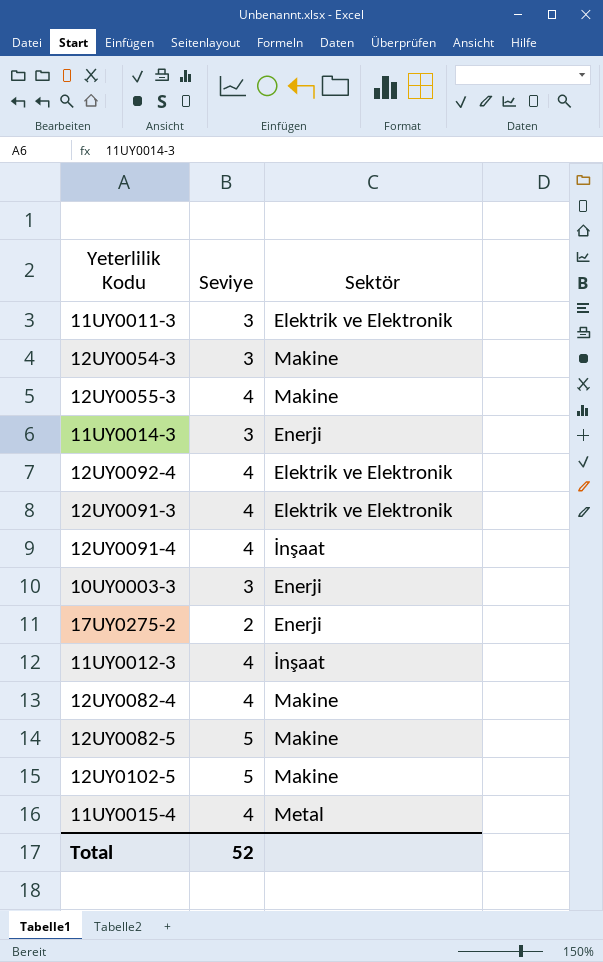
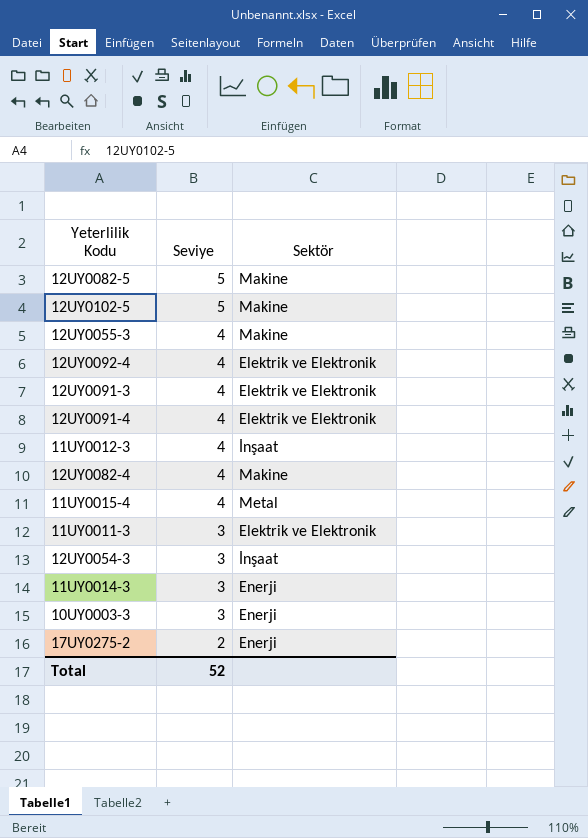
row order: none -> Seviye descending
12UY0091-4 | Sektör: İnşaat -> Elektrik ve Elektronik
12UY0054-3 | Sektör: Makine -> İnşaat

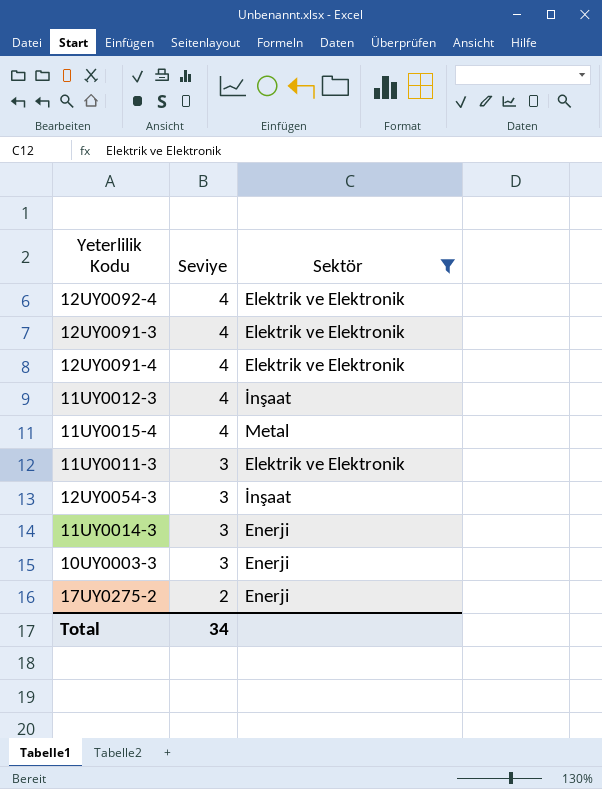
filter: none -> Sektör != Makine
Total | Seviye: 52 -> 34

